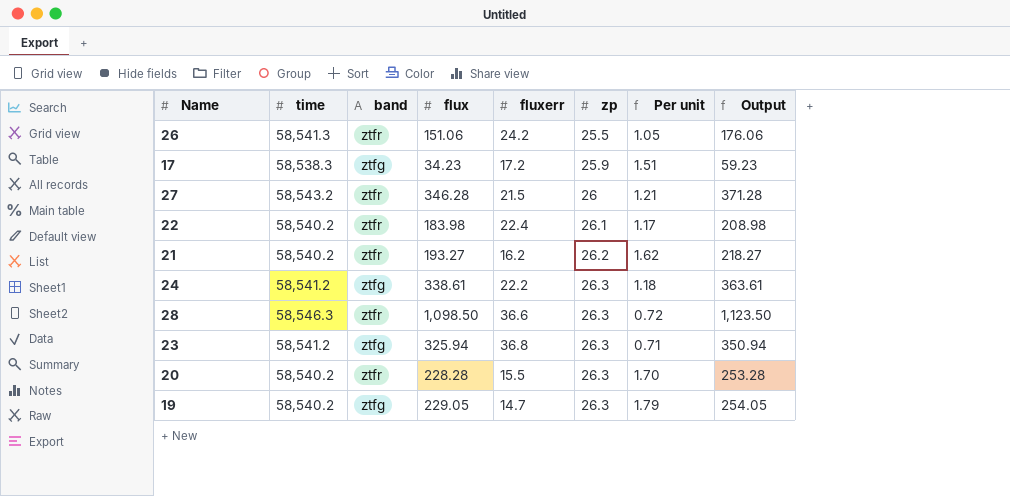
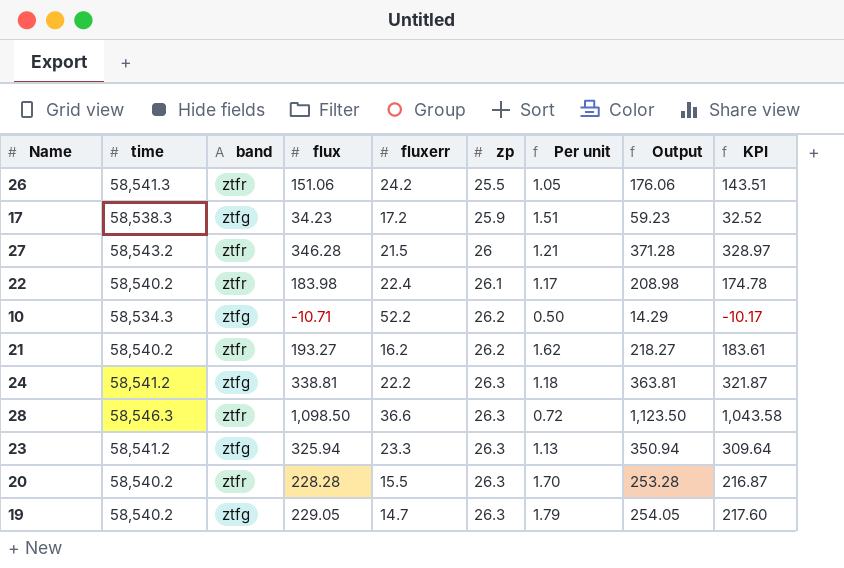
column KPI | formula: none -> [flux] * 0.95
row 10: none -> 58,534.3 | ztfg | -10.71 | 52.2 | 26.2 | 0.50 | 14.29 | -10.17
24 | flux: 338.61 -> 338.81
24 | Output: 363.61 -> 363.81
23 | fluxerr: 36.8 -> 23.3
23 | Per unit: 0.71 -> 1.13

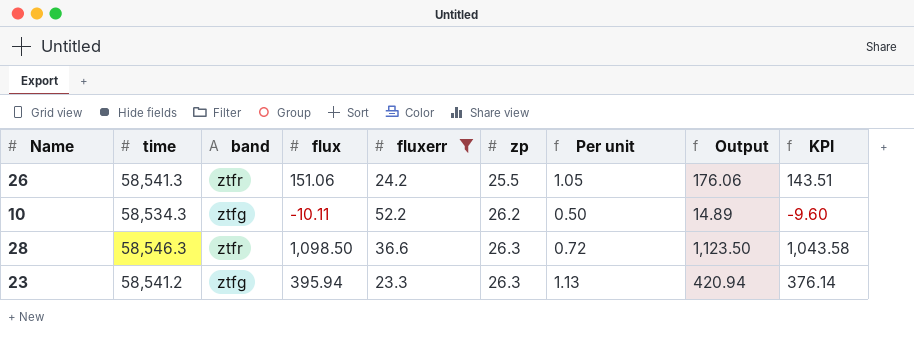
filter: none -> fluxerr >= 23.3
10 | flux: -10.71 -> -10.11
10 | Output: 14.29 -> 14.89
10 | KPI: -10.17 -> -9.60
23 | flux: 325.94 -> 395.94
23 | Output: 350.94 -> 420.94
23 | KPI: 309.64 -> 376.14

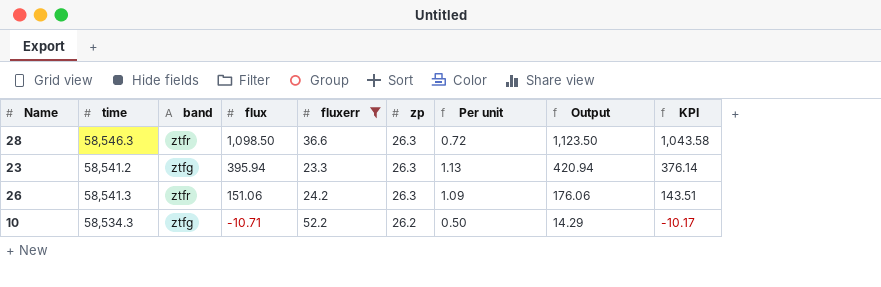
row order: zp ascending -> flux descending
26 | zp: 25.5 -> 26.3
26 | Per unit: 1.05 -> 1.09
10 | flux: -10.11 -> -10.71
10 | Output: 14.89 -> 14.29
10 | KPI: -9.60 -> -10.17

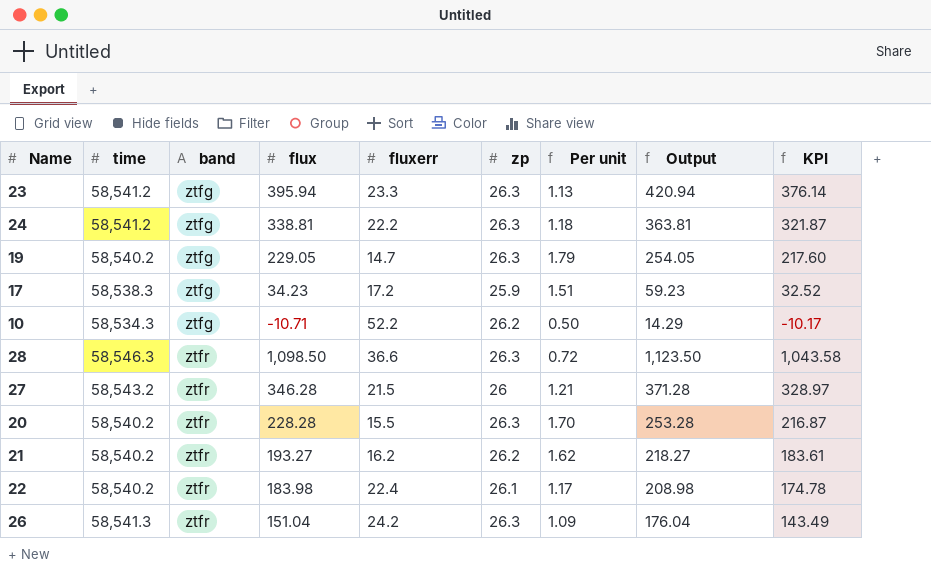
filter: fluxerr >= 23.3 -> none
row order: flux descending -> band ascending
26 | flux: 151.06 -> 151.04
26 | Output: 176.06 -> 176.04
26 | KPI: 143.51 -> 143.49

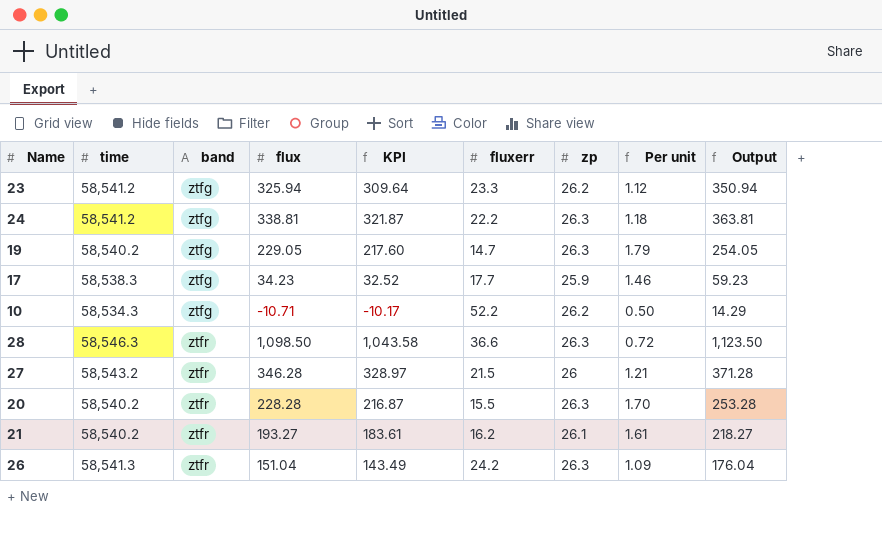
column KPI | position: 9 -> 5
row 22: 58,540.2 | ztfr | 183.98 | 22.4 | 26.1 | 1.17 | 208.98 | 174.78 -> none
23 | flux: 395.94 -> 325.94
23 | KPI: 376.14 -> 309.64
23 | zp: 26.3 -> 26.2
23 | Per unit: 1.13 -> 1.12
23 | Output: 420.94 -> 350.94
17 | fluxerr: 17.2 -> 17.7
17 | Per unit: 1.51 -> 1.46
21 | zp: 26.2 -> 26.1
21 | Per unit: 1.62 -> 1.61

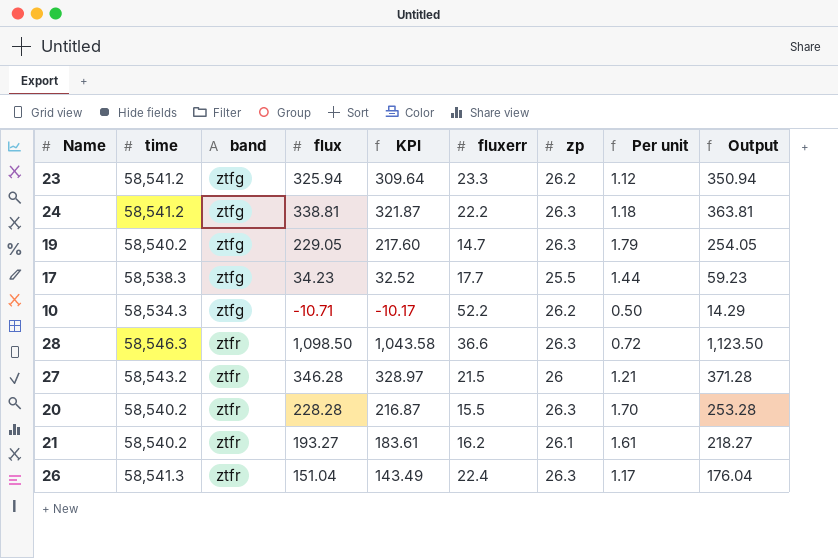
17 | zp: 25.9 -> 25.5
17 | Per unit: 1.46 -> 1.44
26 | fluxerr: 24.2 -> 22.4
26 | Per unit: 1.09 -> 1.17

